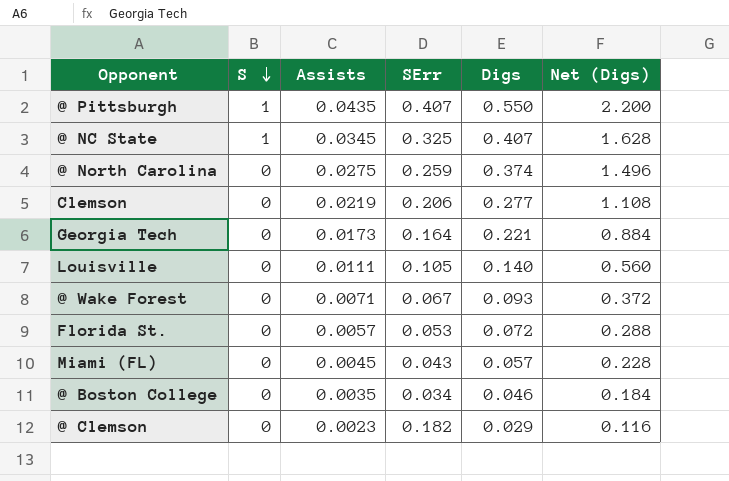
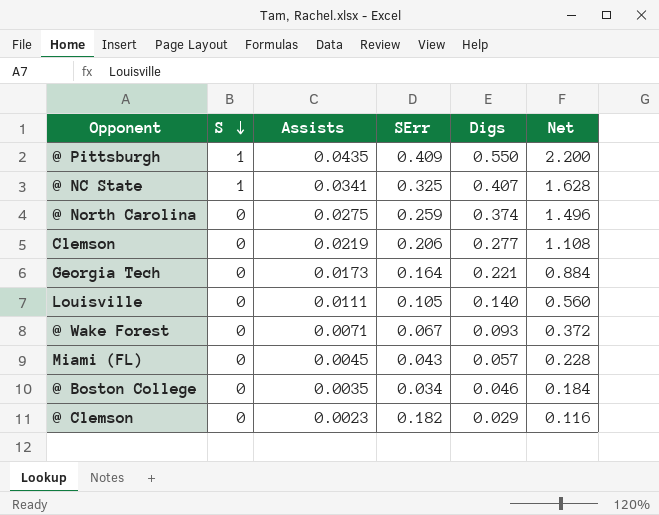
column name: Net (Digs) -> Net
row Florida St.: 0 | 0.0057 | 0.053 | 0.072 | 0.288 -> none
@ Pittsburgh | SErr: 0.407 -> 0.409
@ NC State | Assists: 0.0345 -> 0.0341

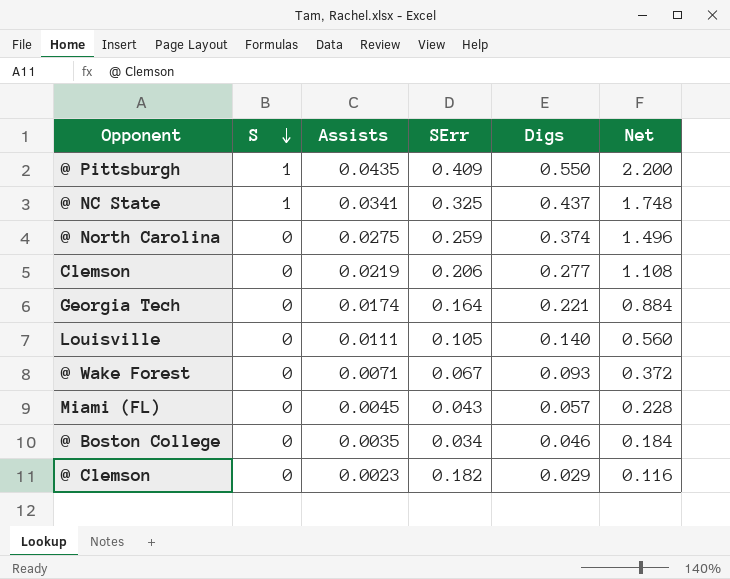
@ NC State | Digs: 0.407 -> 0.437
@ NC State | Net: 1.628 -> 1.748
Georgia Tech | Assists: 0.0173 -> 0.0174

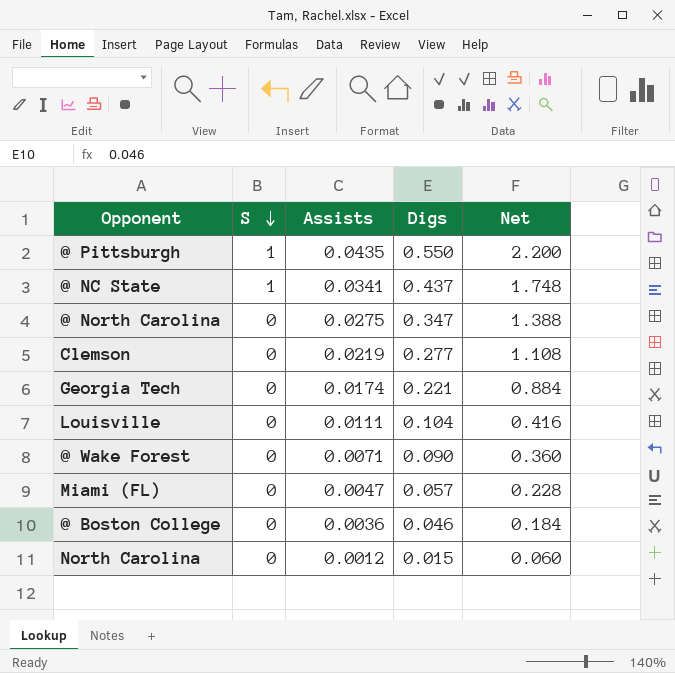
column SErr | position: 4 -> none
row @ Clemson: 0 | 0.0023 | 0.182 | 0.029 | 0.116 -> none
@ North Carolina | Digs: 0.374 -> 0.347
@ North Carolina | Net: 1.496 -> 1.388
Louisville | Digs: 0.140 -> 0.104
Louisville | Net: 0.560 -> 0.416
@ Wake Forest | Digs: 0.093 -> 0.090
@ Wake Forest | Net: 0.372 -> 0.360
Miami (FL) | Assists: 0.0045 -> 0.0047
@ Boston College | Assists: 0.0035 -> 0.0036
row North Carolina: none -> 0 | 0.0012 | 0.015 | 0.060

